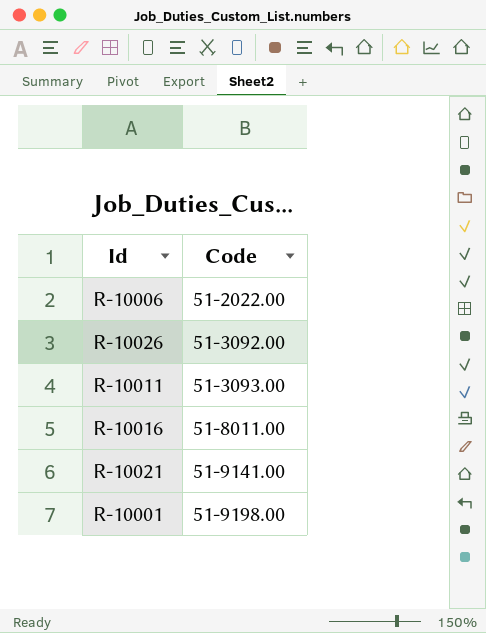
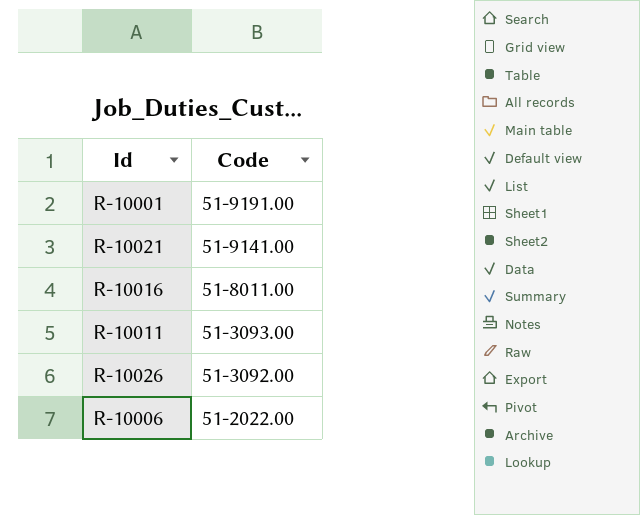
row order: Code ascending -> Code descending
R-10001 | Code: 51-9198.00 -> 51-9191.00

